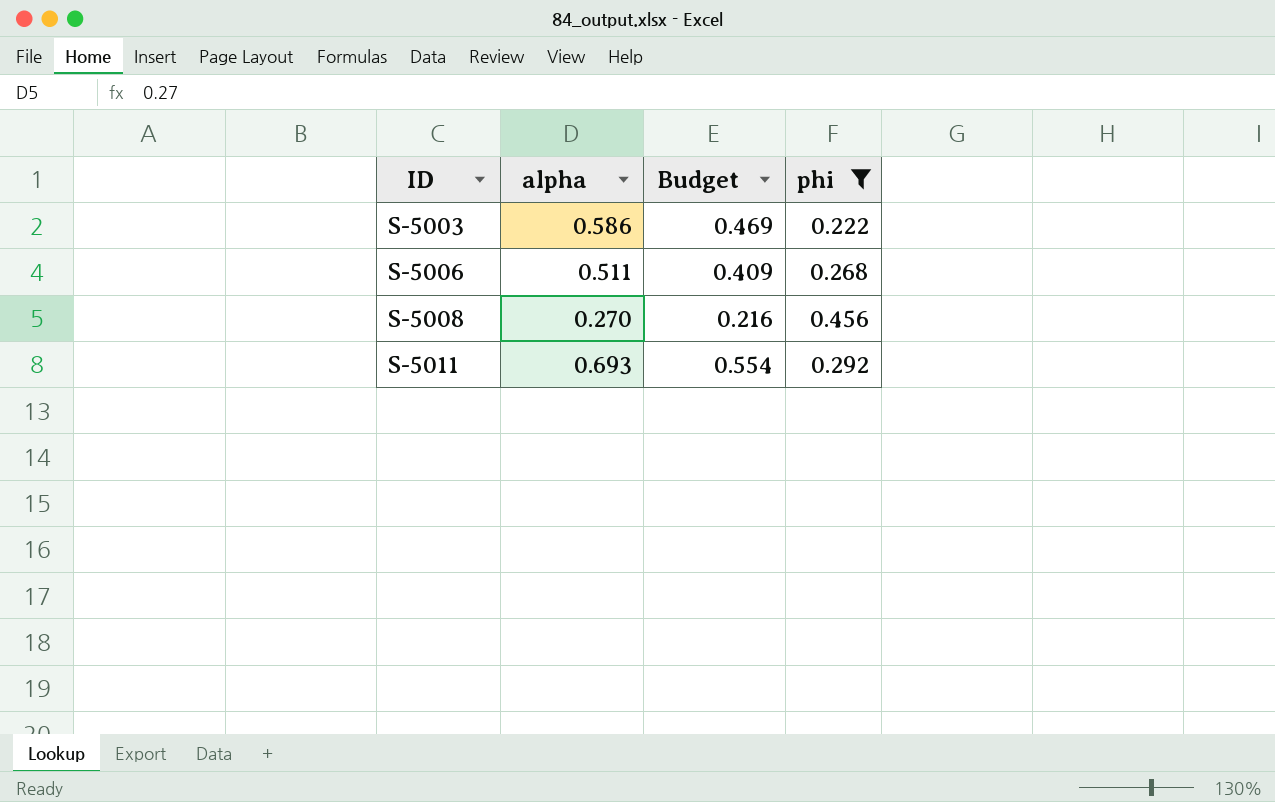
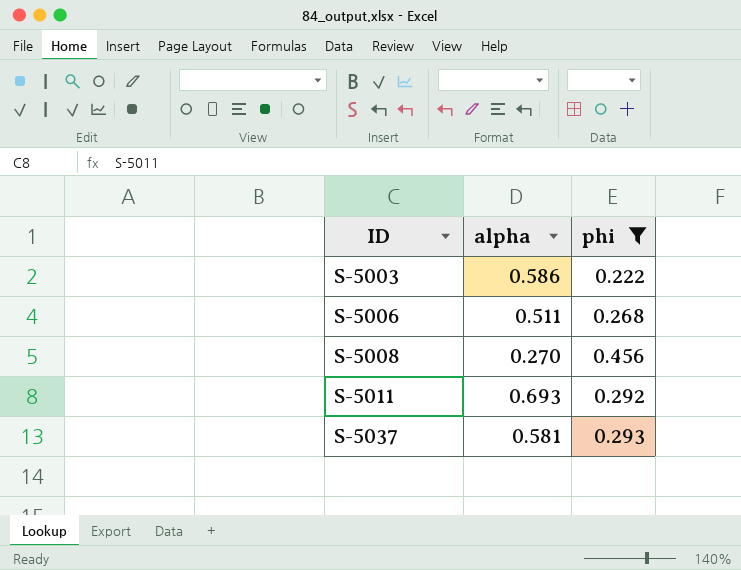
column Budget | formula: [alpha] * 0.8 -> none
row S-5037: none -> 0.581 | 0.293

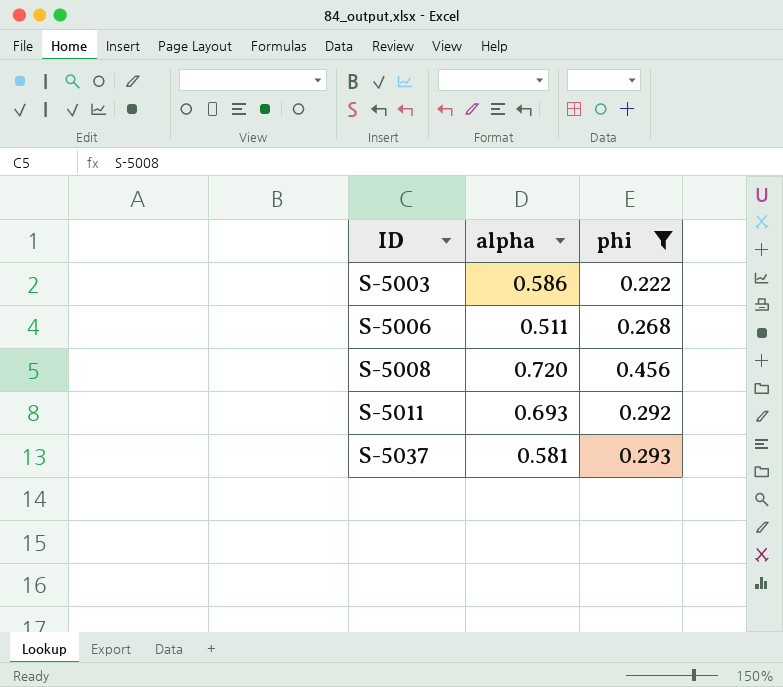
S-5008 | alpha: 0.270 -> 0.720

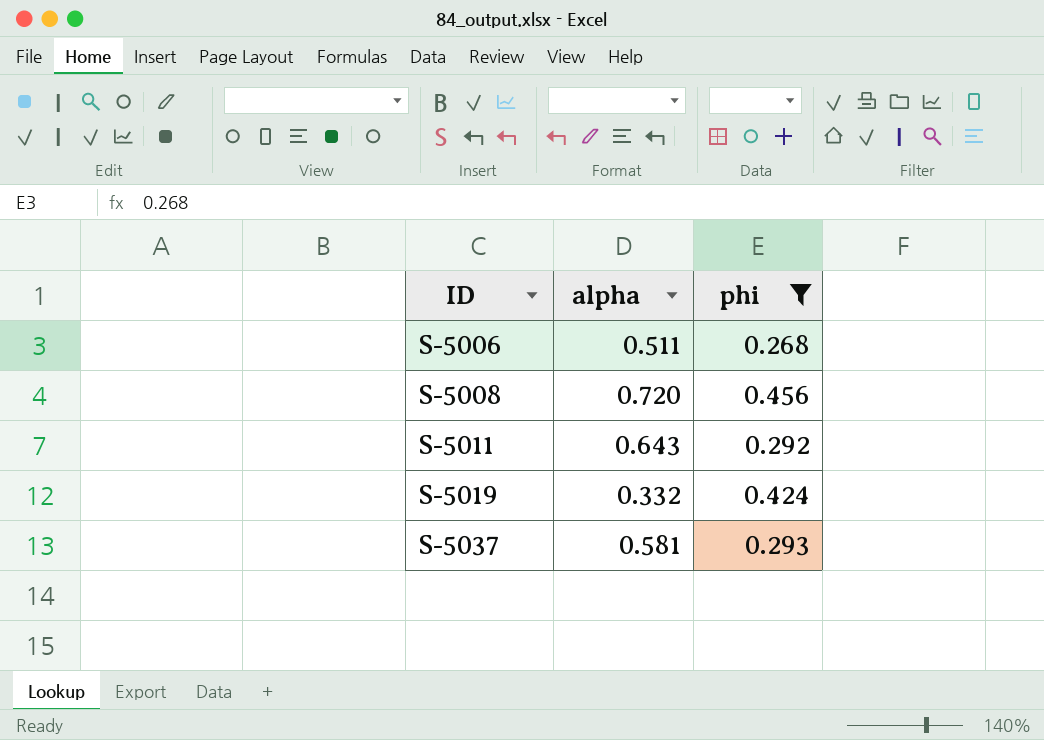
row S-5003: 0.586 | 0.222 -> none
S-5011 | alpha: 0.693 -> 0.643
row S-5019: none -> 0.332 | 0.424

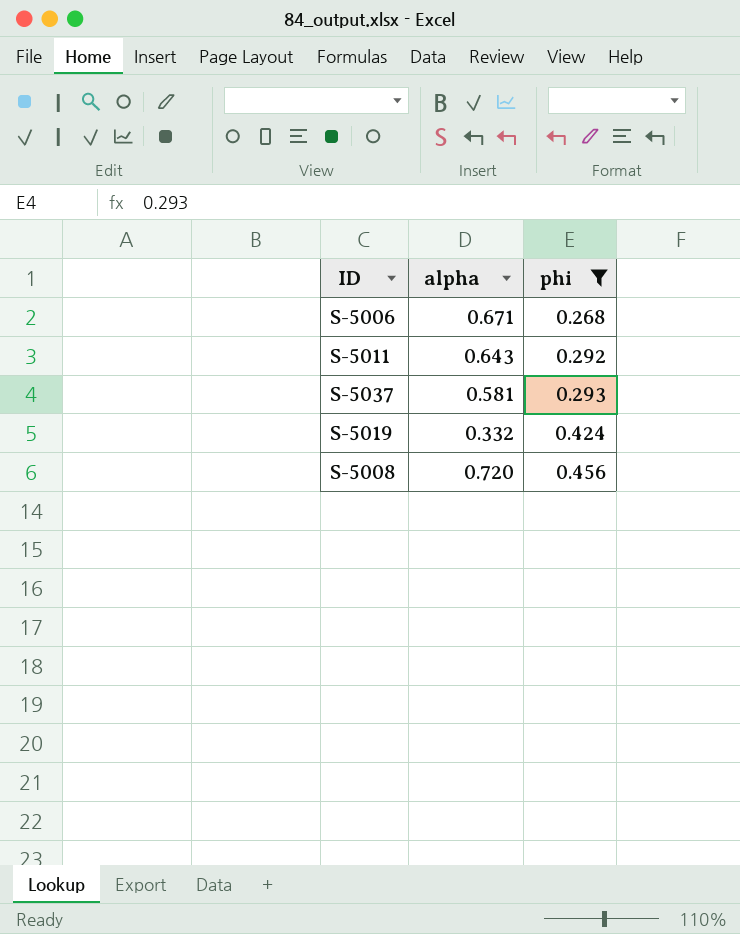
row order: ID ascending -> phi ascending
S-5006 | alpha: 0.511 -> 0.671

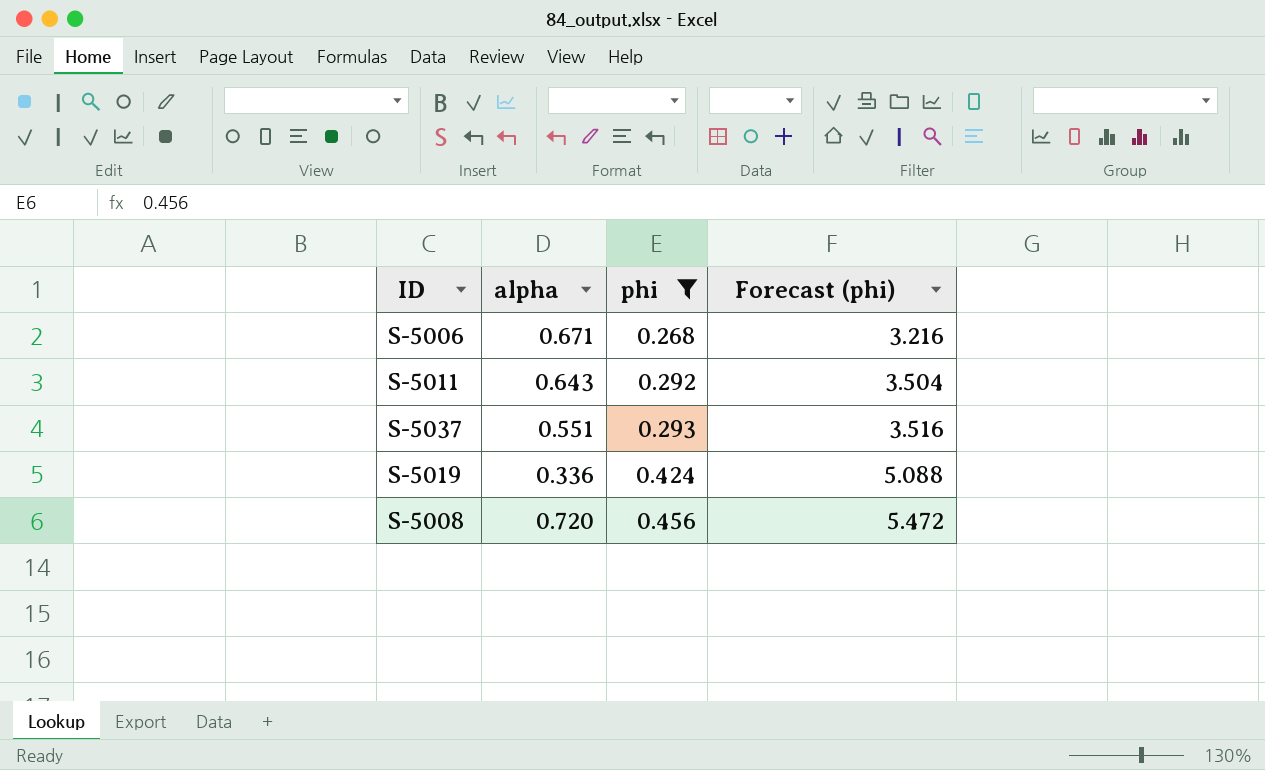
column Forecast (phi) | formula: none -> [phi] * 12
S-5037 | alpha: 0.581 -> 0.551
S-5019 | alpha: 0.332 -> 0.336

